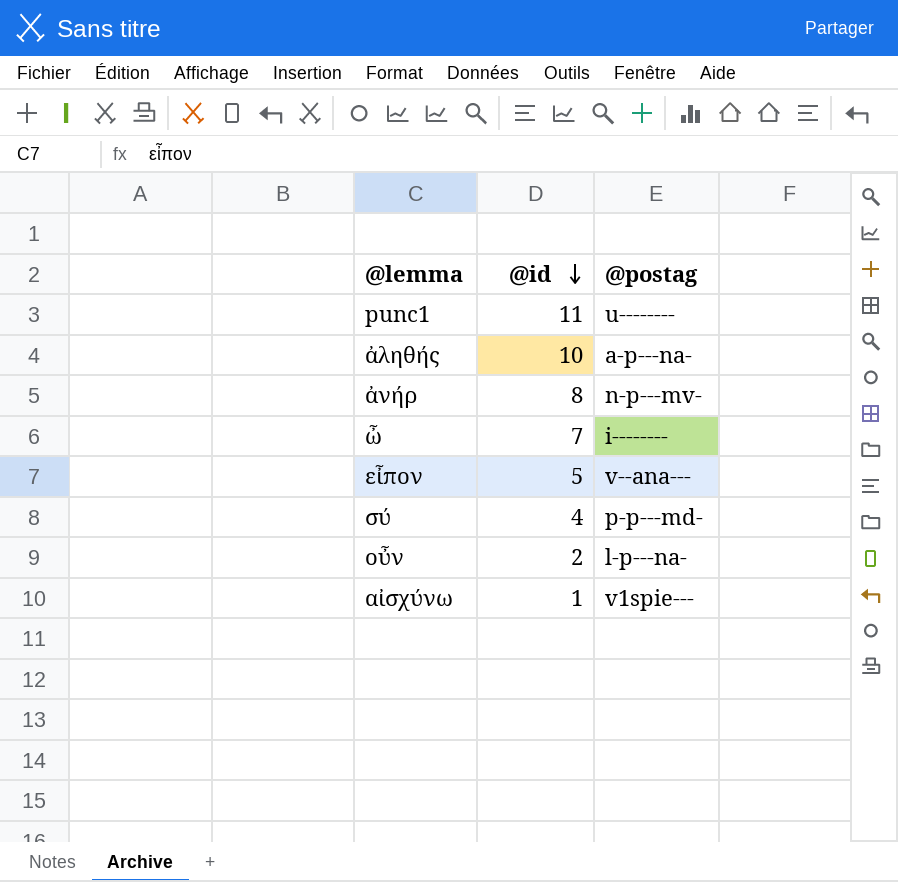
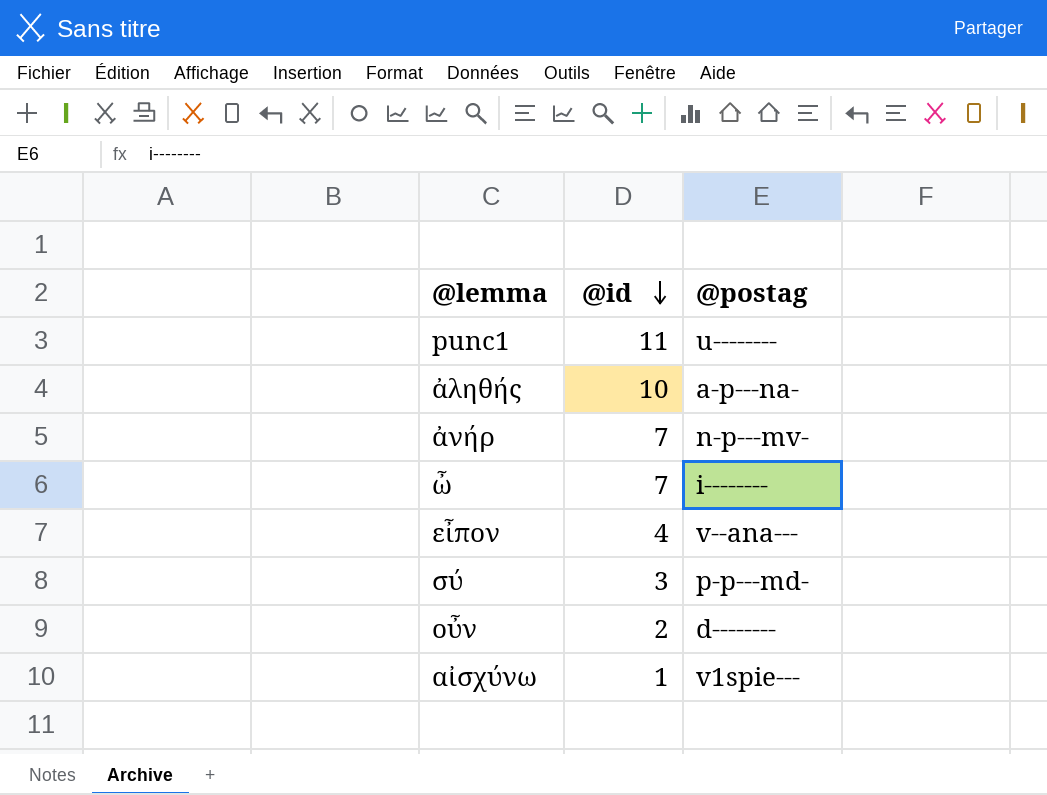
ἀνήρ | @id: 8 -> 7
εἶπον | @id: 5 -> 4
σύ | @id: 4 -> 3
οὖν | @postag: l-p---na- -> d--------

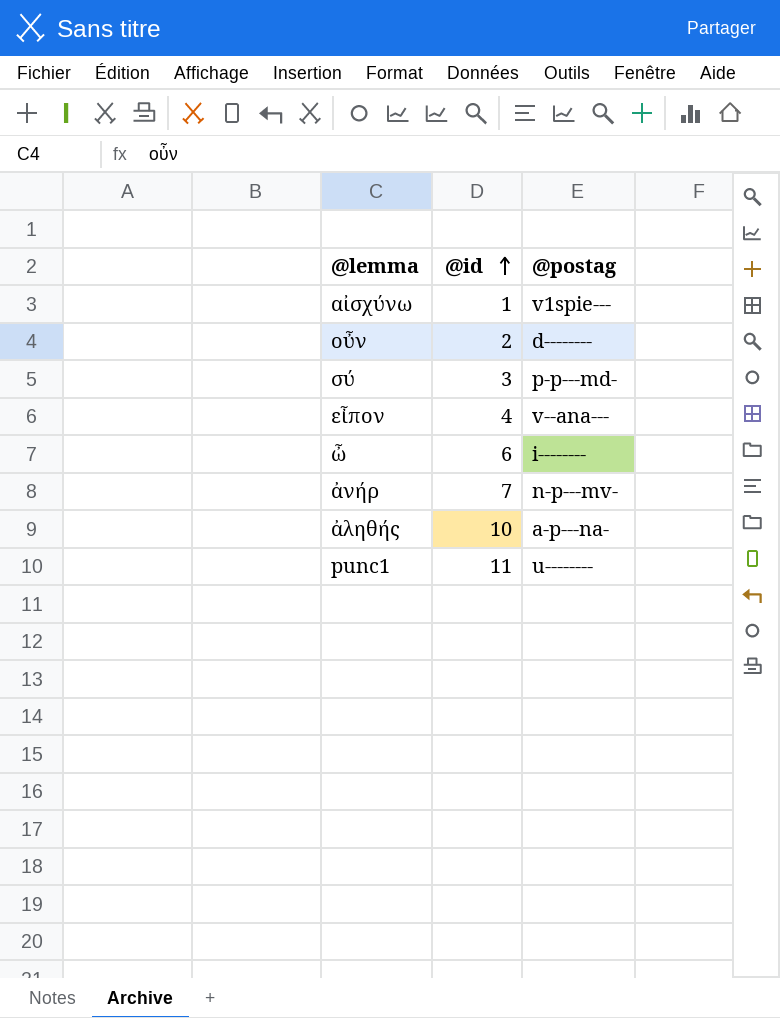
row order: @id descending -> @id ascending
ὦ | @id: 7 -> 6

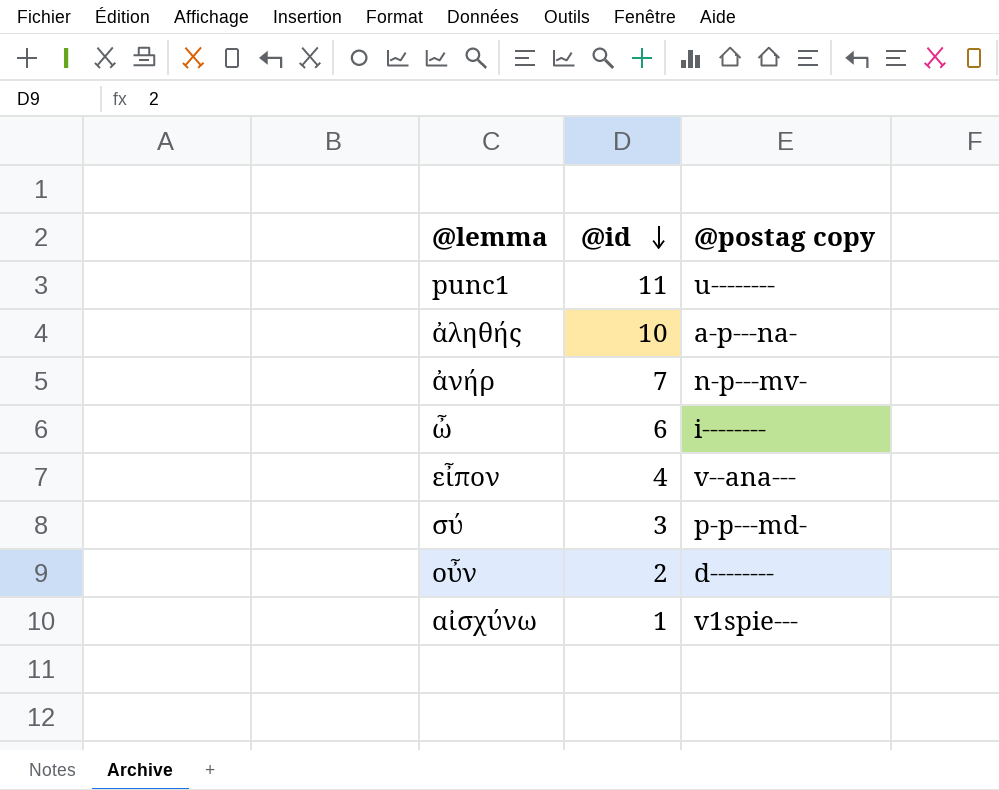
row order: @id ascending -> @id descending
column name: @postag -> @postag copy

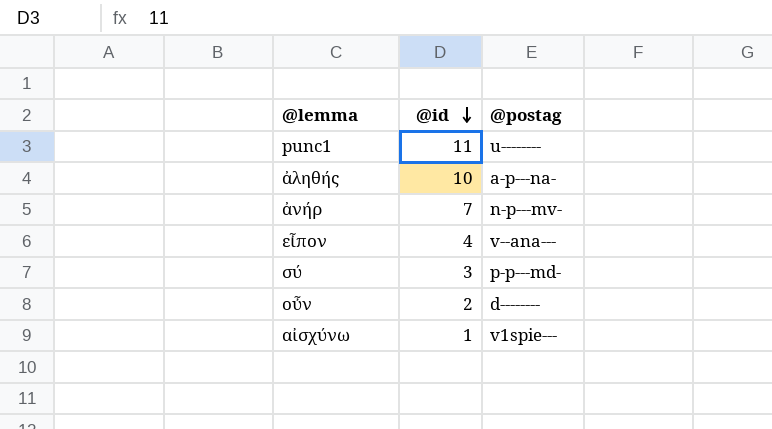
column name: @postag copy -> @postag
row ὦ: 6 | i-------- -> none

